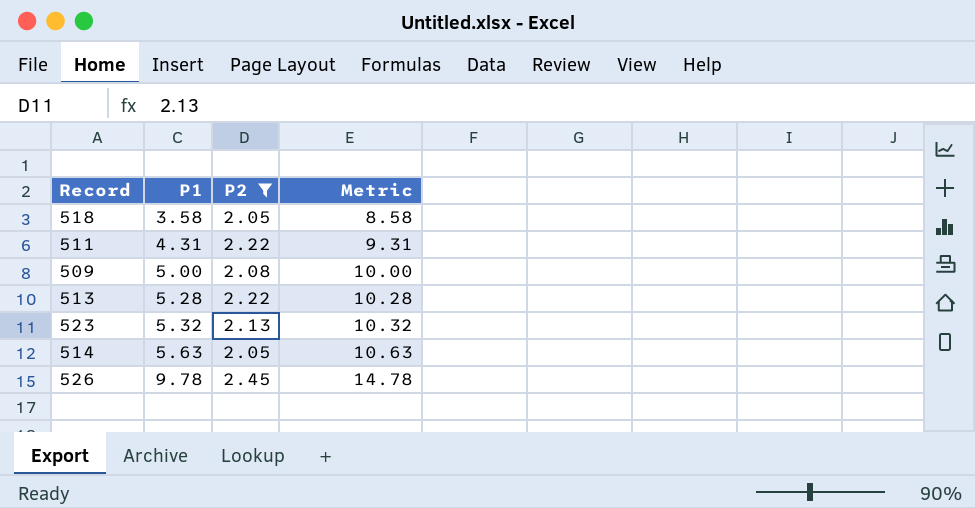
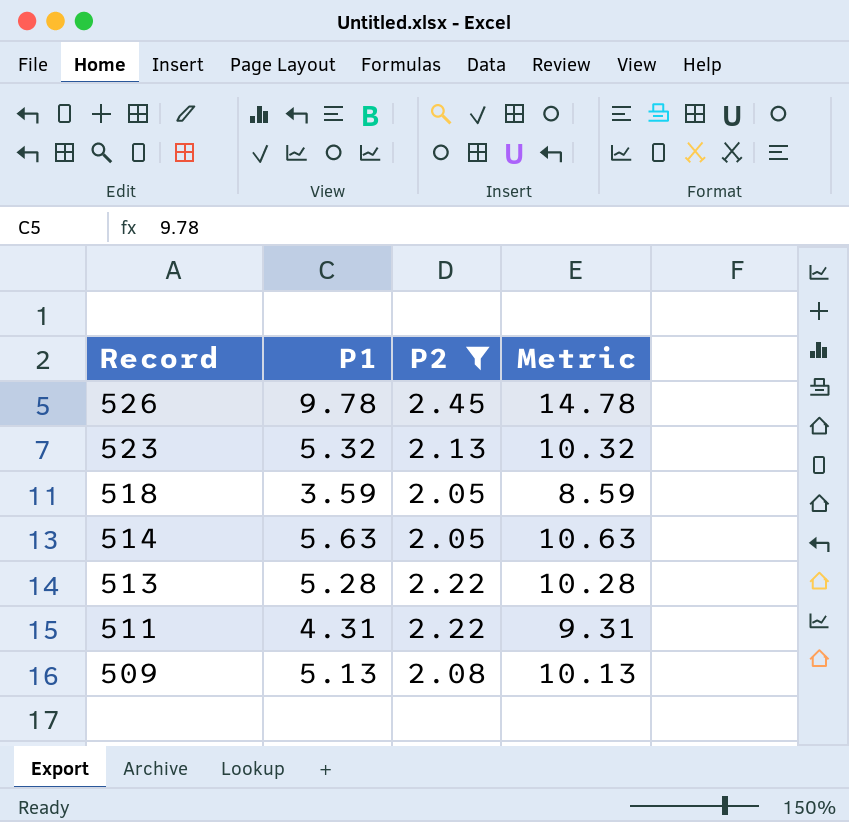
row order: P1 ascending -> Record descending
518 | P1: 3.58 -> 3.59
518 | Metric: 8.58 -> 8.59
509 | P1: 5.00 -> 5.13
509 | Metric: 10.00 -> 10.13

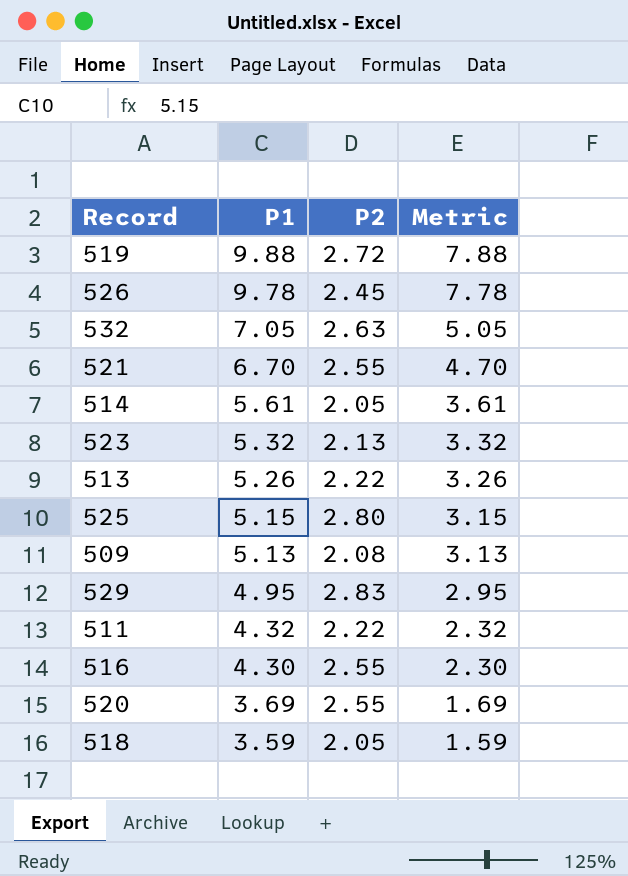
filter: P2 <= 2.45 -> none
row order: Record descending -> P1 descending
column Metric | formula: [P1] + 5 -> [P1] - 2
514 | P1: 5.63 -> 5.61
513 | P1: 5.28 -> 5.26
511 | P1: 4.31 -> 4.32

